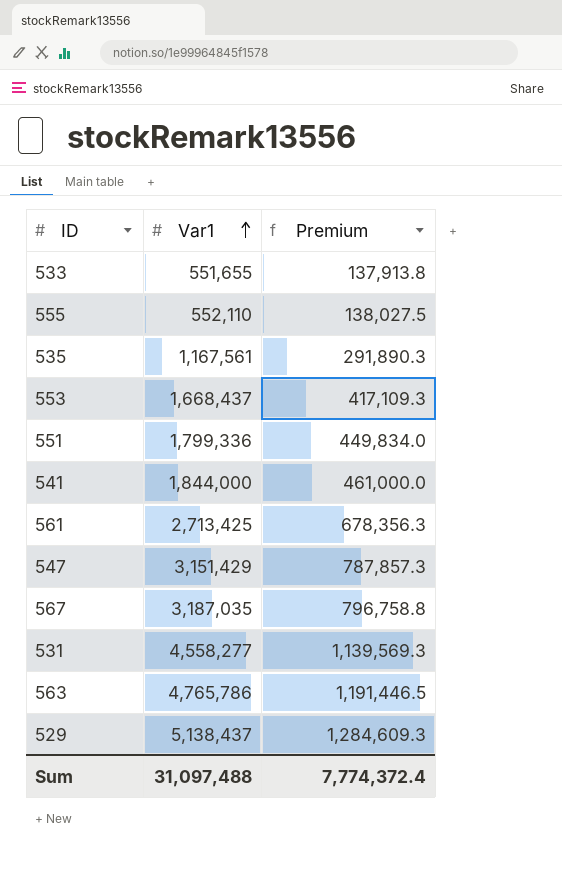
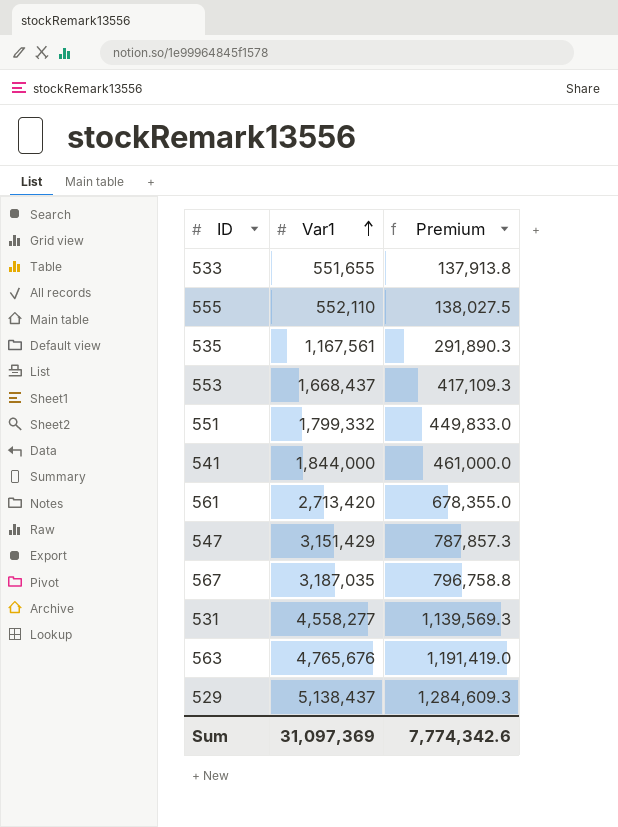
551 | Var1: 1,799,336 -> 1,799,332
551 | Premium: 449,834.0 -> 449,833.0
561 | Var1: 2,713,425 -> 2,713,420
561 | Premium: 678,356.3 -> 678,355.0
563 | Var1: 4,765,786 -> 4,765,676
563 | Premium: 1,191,446.5 -> 1,191,419.0
Sum | Var1: 31,097,488 -> 31,097,369
Sum | Premium: 7,774,372.4 -> 7,774,342.6

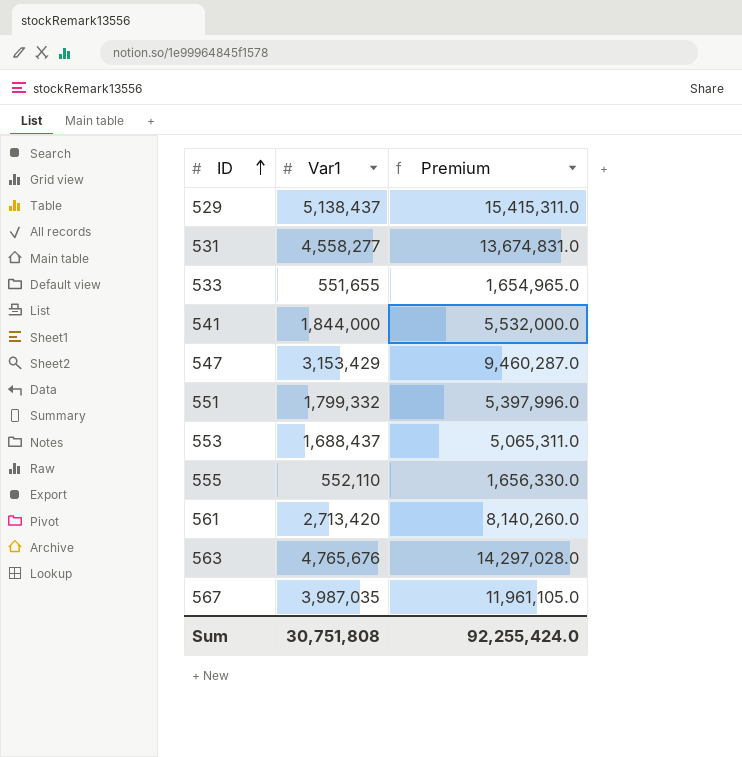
row order: Var1 ascending -> ID ascending
column Premium | formula: [Var1] * 0.25 -> [Var1] * 3
row 535: 1,167,561 | 291,890.3 -> none
547 | Var1: 3,151,429 -> 3,153,429
553 | Var1: 1,668,437 -> 1,688,437
567 | Var1: 3,187,035 -> 3,987,035
Sum | Var1: 31,097,369 -> 30,751,808
Sum | Premium: 7,774,342.6 -> 92,255,424.0

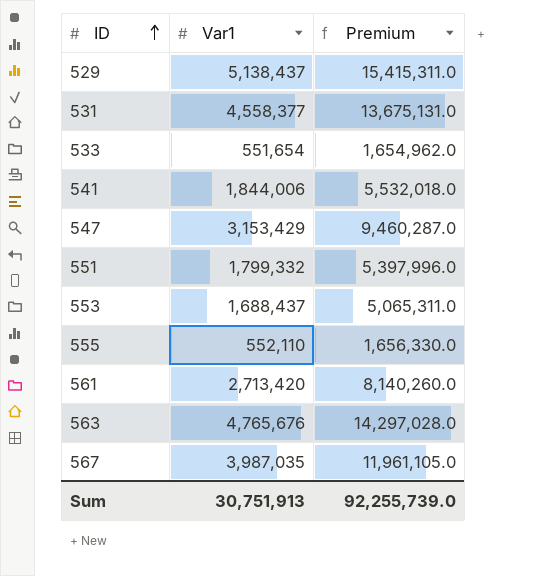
531 | Var1: 4,558,277 -> 4,558,377
531 | Premium: 13,674,831.0 -> 13,675,131.0
533 | Var1: 551,655 -> 551,654
533 | Premium: 1,654,965.0 -> 1,654,962.0
541 | Var1: 1,844,000 -> 1,844,006
541 | Premium: 5,532,000.0 -> 5,532,018.0
Sum | Var1: 30,751,808 -> 30,751,913
Sum | Premium: 92,255,424.0 -> 92,255,739.0

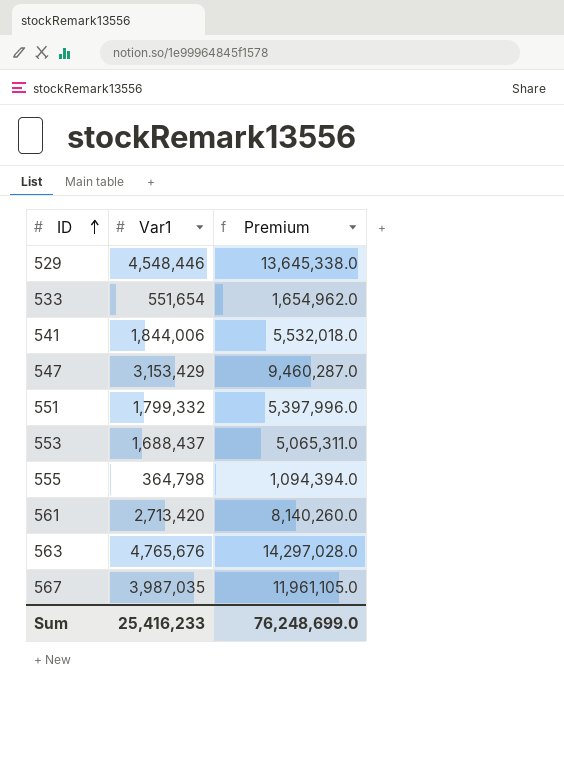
row 531: 4,558,377 | 13,675,131.0 -> none
529 | Var1: 5,138,437 -> 4,548,446
529 | Premium: 15,415,311.0 -> 13,645,338.0
555 | Var1: 552,110 -> 364,798
555 | Premium: 1,656,330.0 -> 1,094,394.0
Sum | Var1: 30,751,913 -> 25,416,233
Sum | Premium: 92,255,739.0 -> 76,248,699.0

